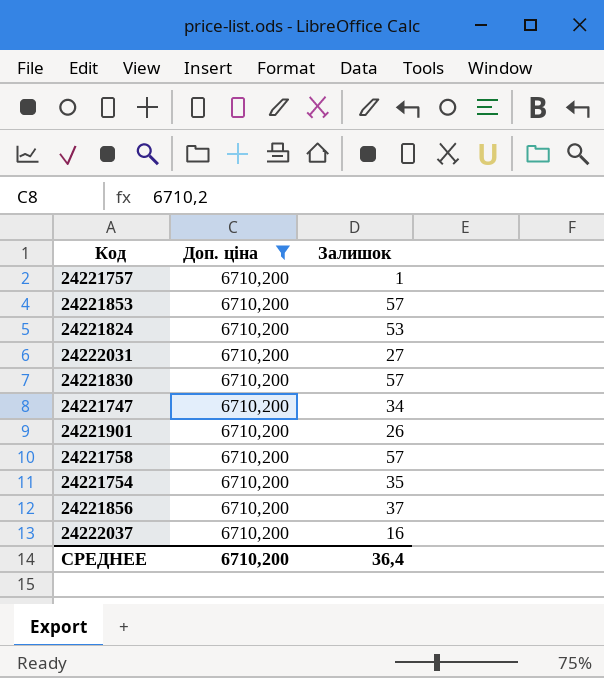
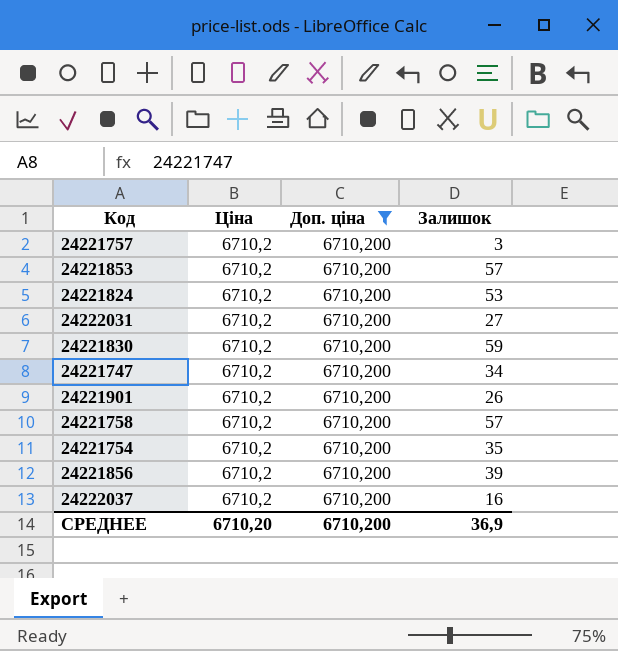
column Ціна | position: none -> 2
24221757 | Залишок: 1 -> 3
24221830 | Залишок: 57 -> 59
24221856 | Залишок: 37 -> 39
СРЕДНЕЕ | Залишок: 36,4 -> 36,9

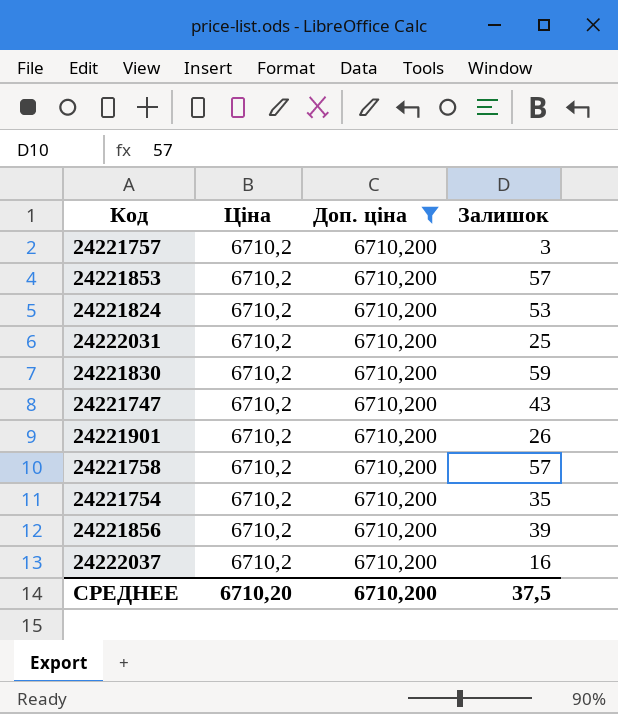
24222031 | Залишок: 27 -> 25
24221747 | Залишок: 34 -> 43
СРЕДНЕЕ | Залишок: 36,9 -> 37,5

